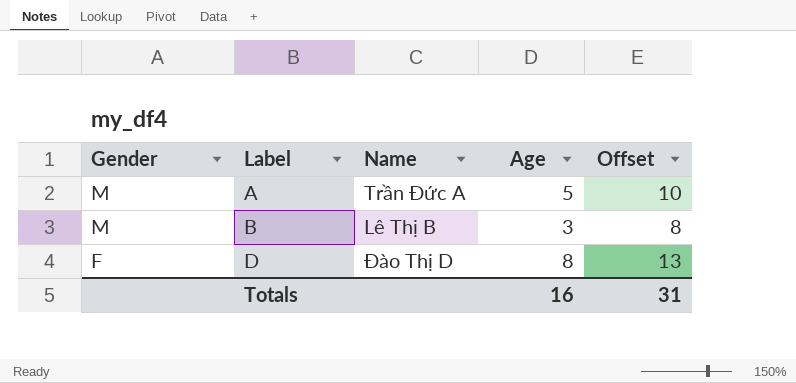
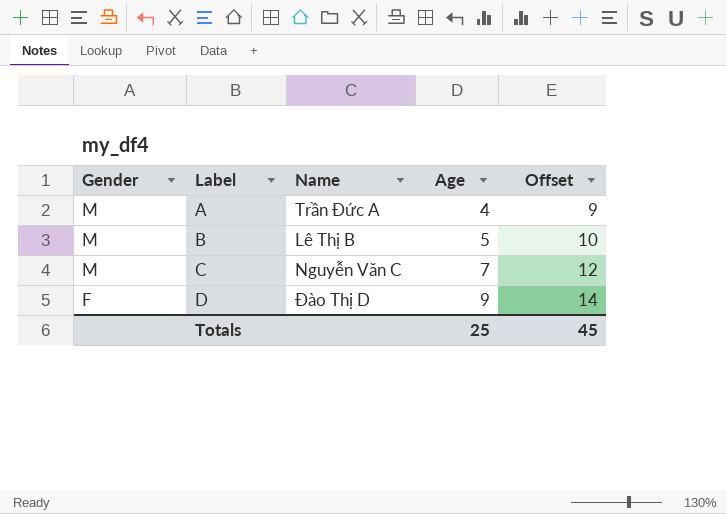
A | Age: 5 -> 4
A | Offset: 10 -> 9
B | Age: 3 -> 5
B | Offset: 8 -> 10
row C: none -> M | Nguyễn Văn C | 7 | 12
D | Age: 8 -> 9
D | Offset: 13 -> 14
Totals | Age: 16 -> 25
Totals | Offset: 31 -> 45

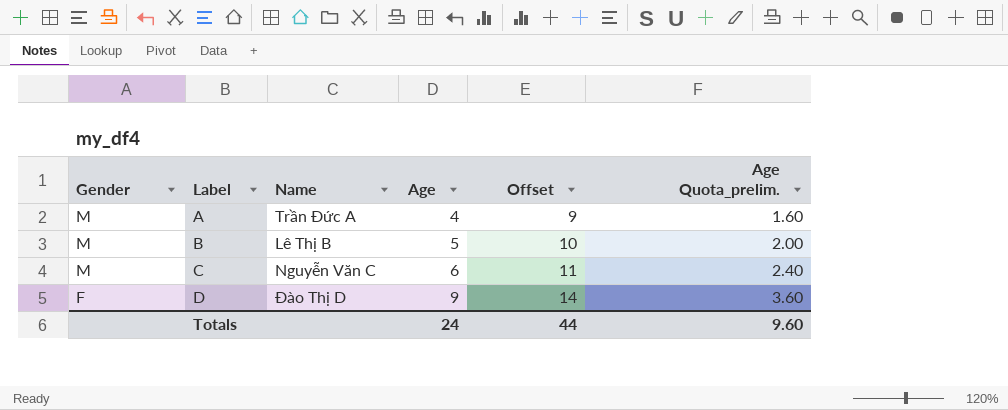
column Age Quota_prelim. | formula: none -> [Age] * 0.4
C | Age: 7 -> 6
C | Offset: 12 -> 11
Totals | Age: 25 -> 24
Totals | Offset: 45 -> 44

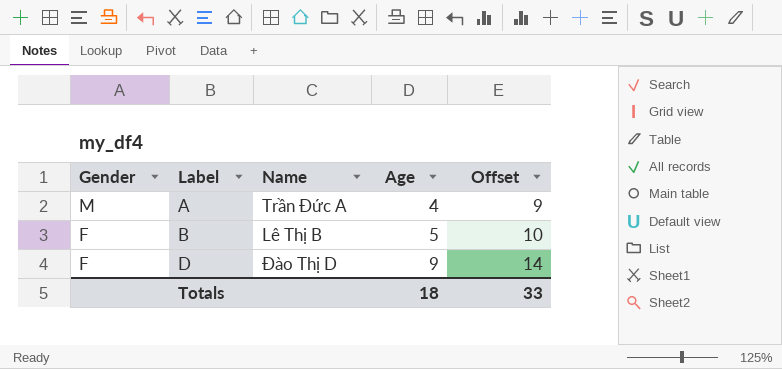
column Age Quota_prelim. | formula: [Age] * 0.4 -> none
row C: M | Nguyễn Văn C | 6 | 11 | 2.40 -> none
B | Gender: M -> F
Totals | Age: 24 -> 18
Totals | Offset: 44 -> 33

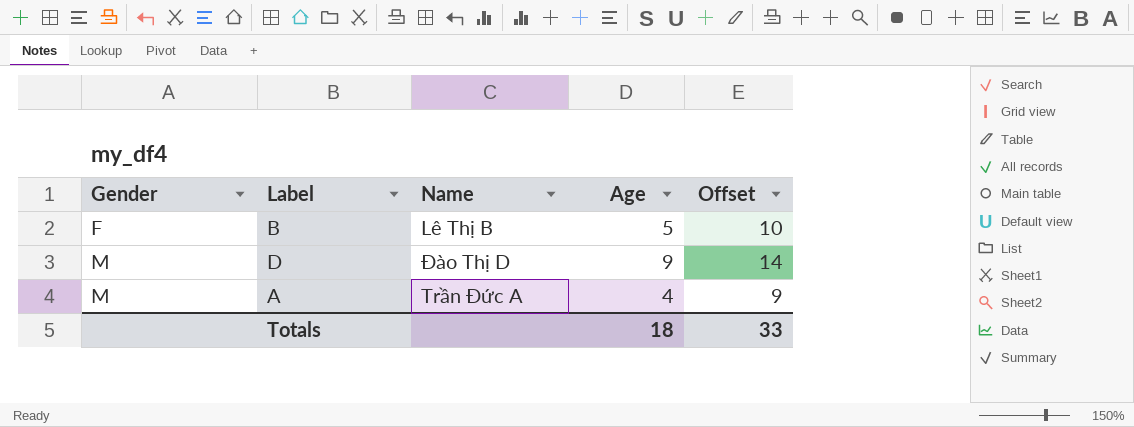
row order: Gender descending -> Gender ascending
D | Gender: F -> M

